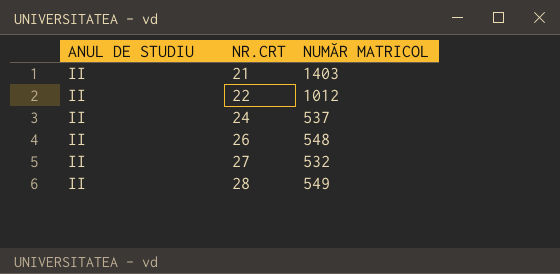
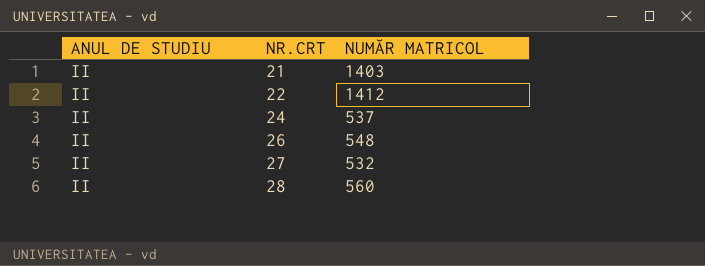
22 | NUMĂR MATRICOL: 1012 -> 1412
28 | NUMĂR MATRICOL: 549 -> 560

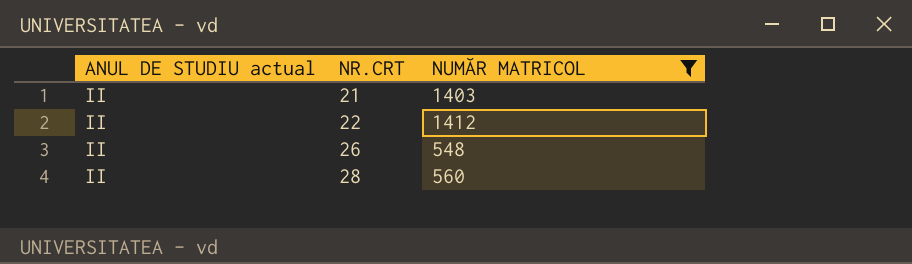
filter: none -> NUMĂR MATRICOL >= 548
column name: ANUL DE STUDIU -> ANUL DE STUDIU actual

